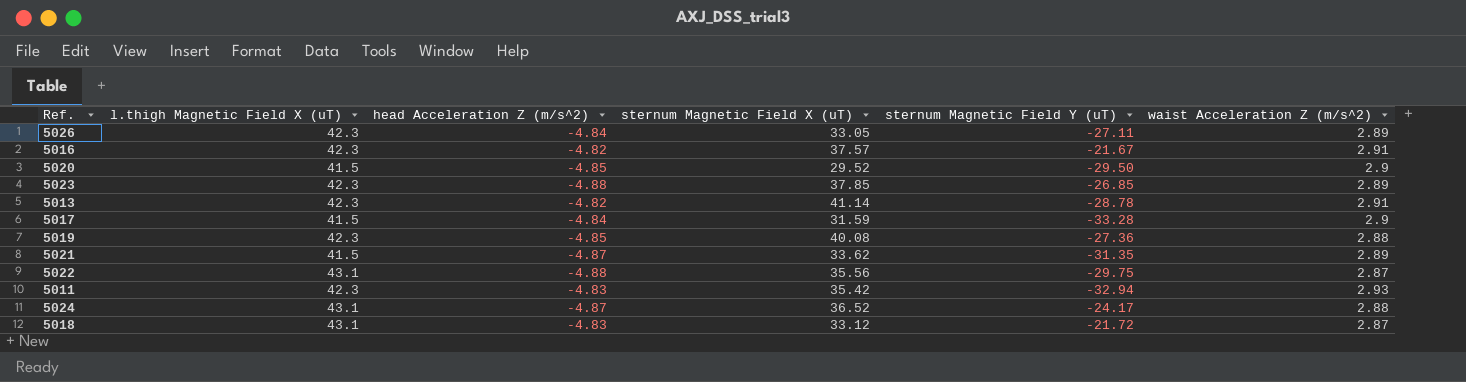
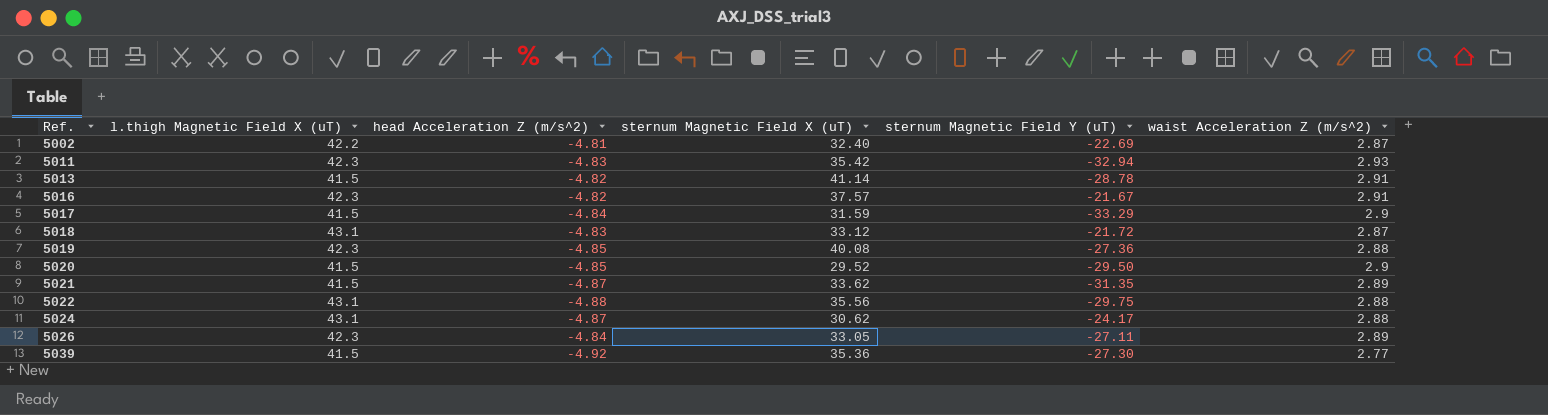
row order: none -> Ref. ascending
row 5023: 42.3 | -4.88 | 37.85 | -26.85 | 2.89 -> none
row 5002: none -> 42.2 | -4.81 | 32.40 | -22.69 | 2.87
5013 | l.thigh Magnetic Field X (uT): 42.3 -> 41.5
5017 | sternum Magnetic Field Y (uT): -33.28 -> -33.29
5022 | waist Acceleration Z (m/s^2): 2.87 -> 2.88
5024 | sternum Magnetic Field X (uT): 36.52 -> 30.62
row 5039: none -> 41.5 | -4.92 | 35.36 | -27.30 | 2.77

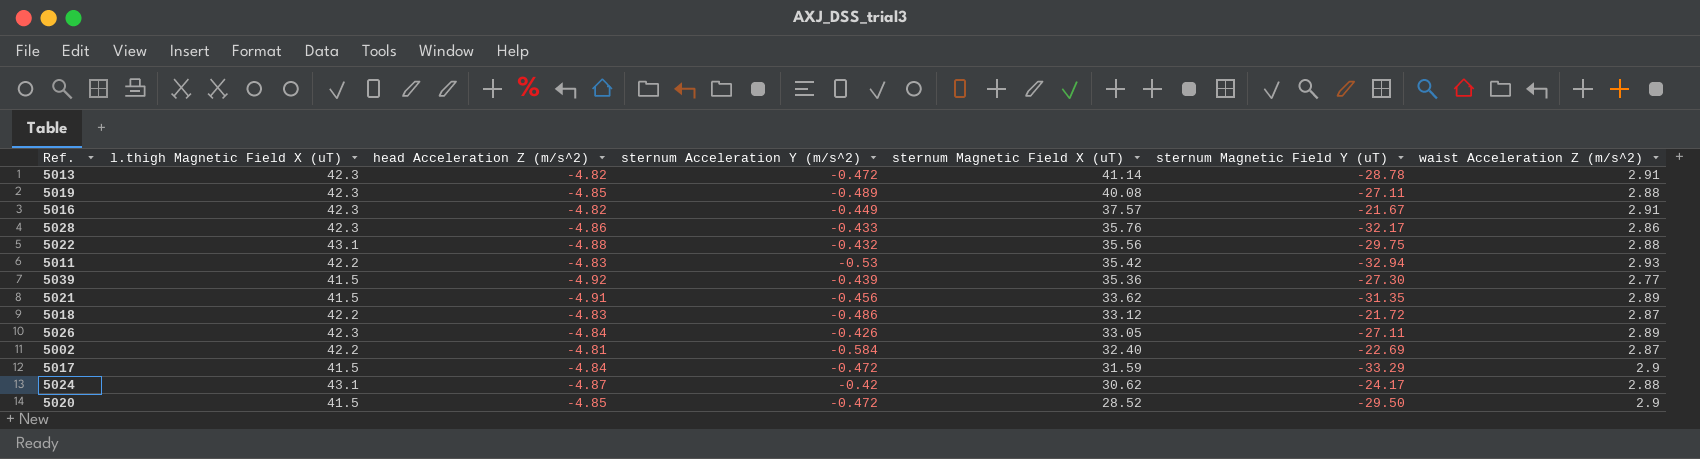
row order: Ref. ascending -> sternum Magnetic Field X (uT) descending
column sternum Acceleration Y (m/s^2) | position: none -> 4
5013 | l.thigh Magnetic Field X (uT): 41.5 -> 42.3
5019 | sternum Magnetic Field Y (uT): -27.36 -> -27.11
row 5028: none -> 42.3 | -4.86 | -0.433 | 35.76 | -32.17 | 2.86
5011 | l.thigh Magnetic Field X (uT): 42.3 -> 42.2
5021 | head Acceleration Z (m/s^2): -4.87 -> -4.91
5018 | l.thigh Magnetic Field X (uT): 43.1 -> 42.2
5020 | sternum Magnetic Field X (uT): 29.52 -> 28.52

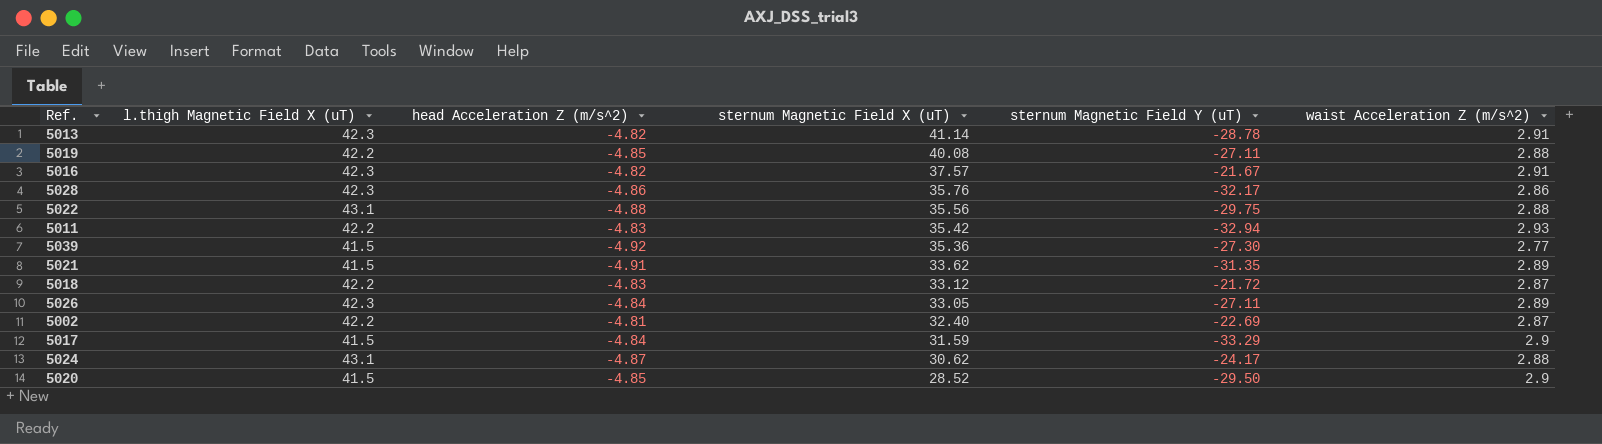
column sternum Acceleration Y (m/s^2) | position: 4 -> none
5019 | l.thigh Magnetic Field X (uT): 42.3 -> 42.2

